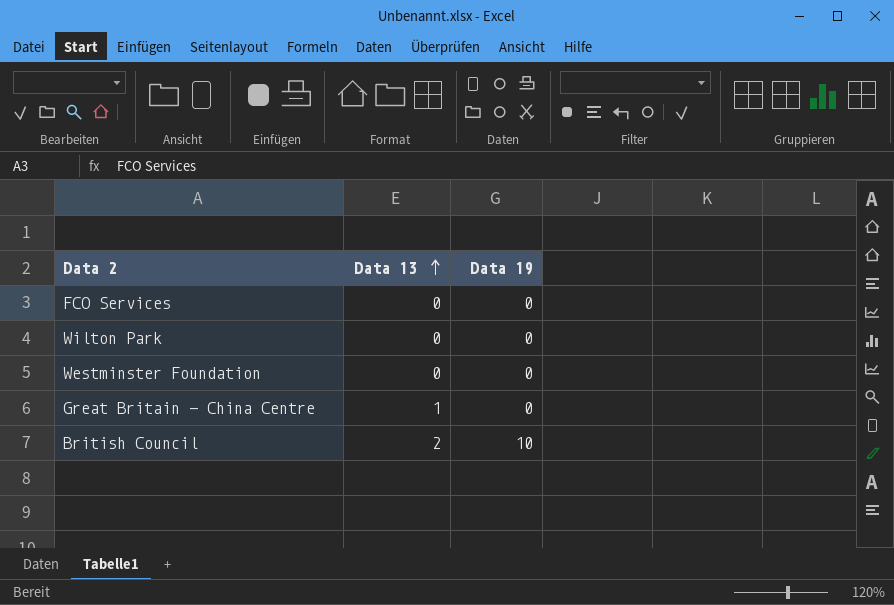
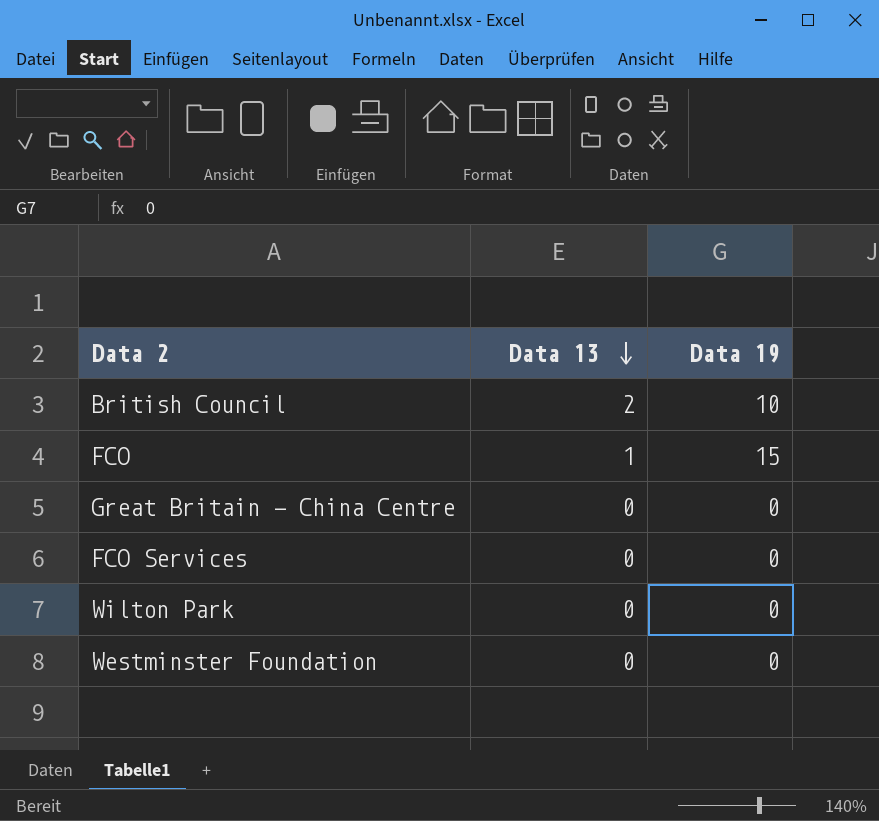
row order: Data 13 ascending -> Data 13 descending
row FCO: none -> 1 | 15
Great Britain - China Centre | Data 13: 1 -> 0

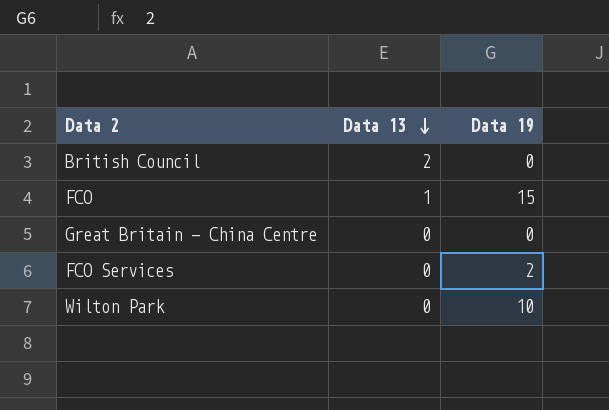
row Westminster Foundation: 0 | 0 -> none
British Council | Data 19: 10 -> 0
FCO Services | Data 19: 0 -> 2
Wilton Park | Data 19: 0 -> 10

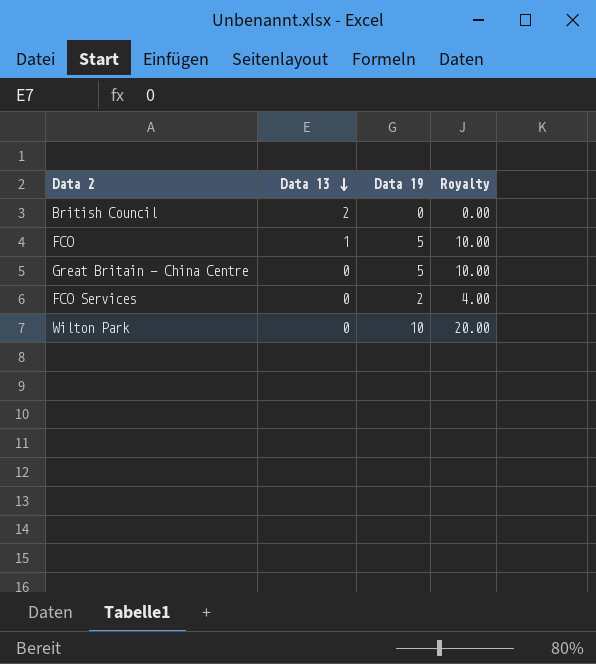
column Royalty | formula: none -> [Data 19] * 2
FCO | Data 19: 15 -> 5
Great Britain - China Centre | Data 19: 0 -> 5

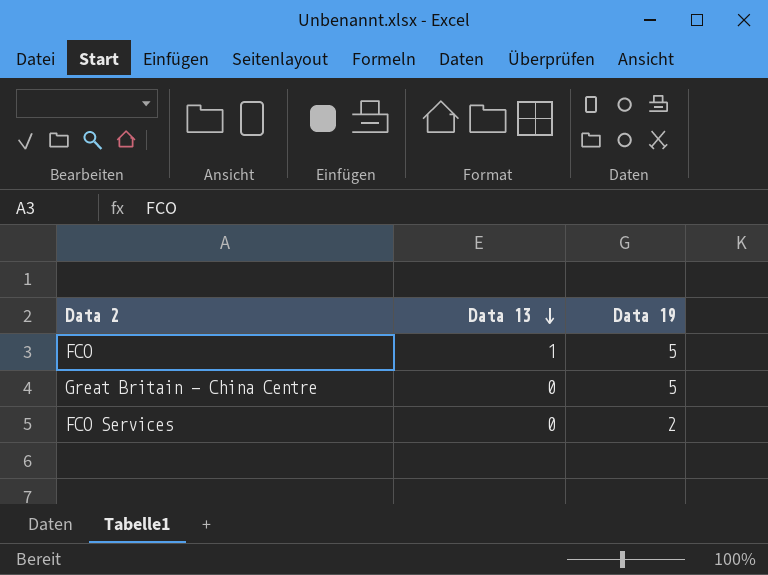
column Royalty | formula: [Data 19] * 2 -> none
row British Council: 2 | 0 | 0.00 -> none
row Wilton Park: 0 | 10 | 20.00 -> none

